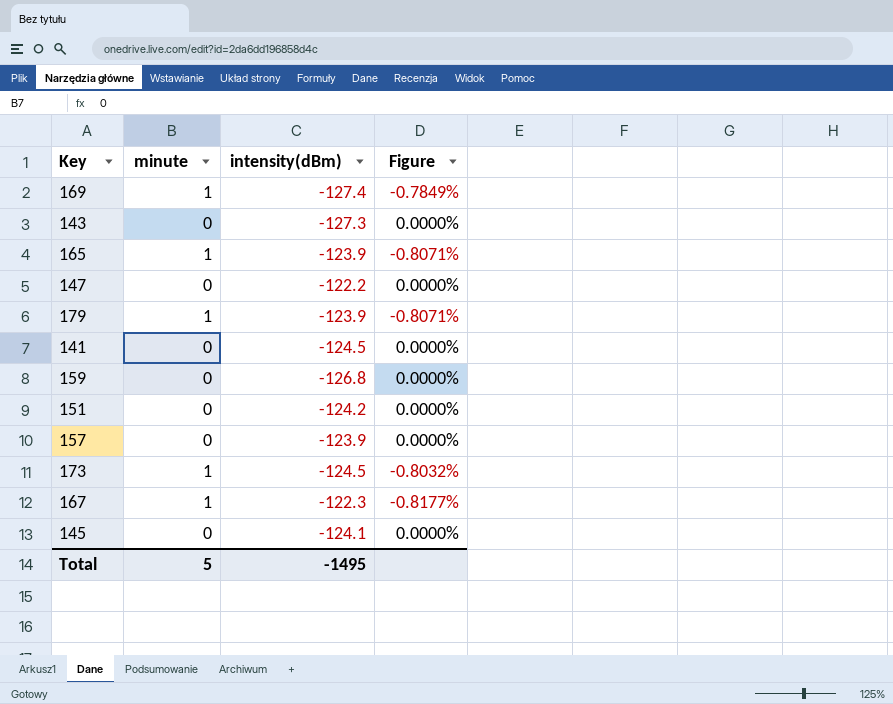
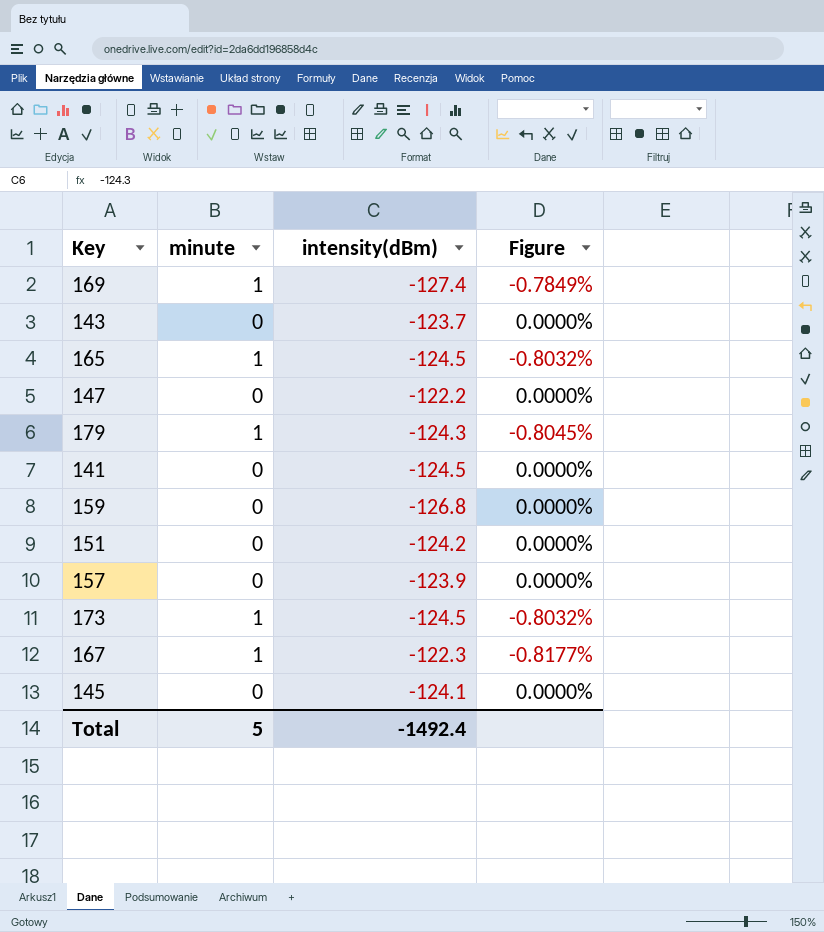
143 | intensity(dBm): -127.3 -> -123.7
165 | intensity(dBm): -123.9 -> -124.5
165 | Figure: -0.8071% -> -0.8032%
179 | intensity(dBm): -123.9 -> -124.3
179 | Figure: -0.8071% -> -0.8045%
Total | intensity(dBm): -1495 -> -1492.4

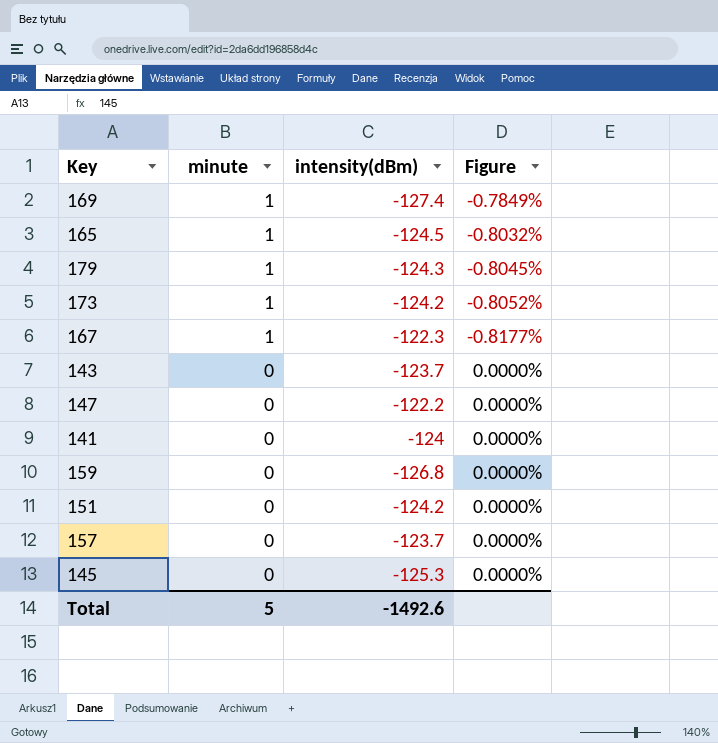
row order: none -> minute descending
173 | intensity(dBm): -124.5 -> -124.2
173 | Figure: -0.8032% -> -0.8052%
141 | intensity(dBm): -124.5 -> -124
157 | intensity(dBm): -123.9 -> -123.7
145 | intensity(dBm): -124.1 -> -125.3
Total | intensity(dBm): -1492.4 -> -1492.6

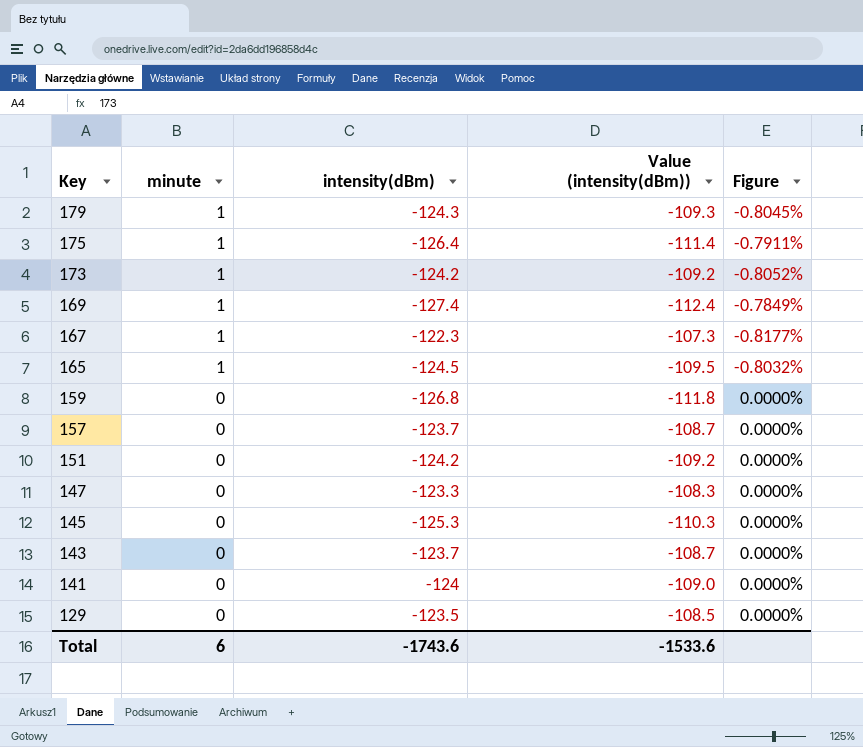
row order: minute descending -> Key descending
column Value (intensity(dBm)) | formula: none -> [intensity(dBm)] + 15
row 175: none -> 1 | -126.4 | -111.4 | -0.7911%
147 | intensity(dBm): -122.2 -> -123.3
row 129: none -> 0 | -123.5 | -108.5 | 0.0000%
Total | minute: 5 -> 6
Total | intensity(dBm): -1492.6 -> -1743.6

